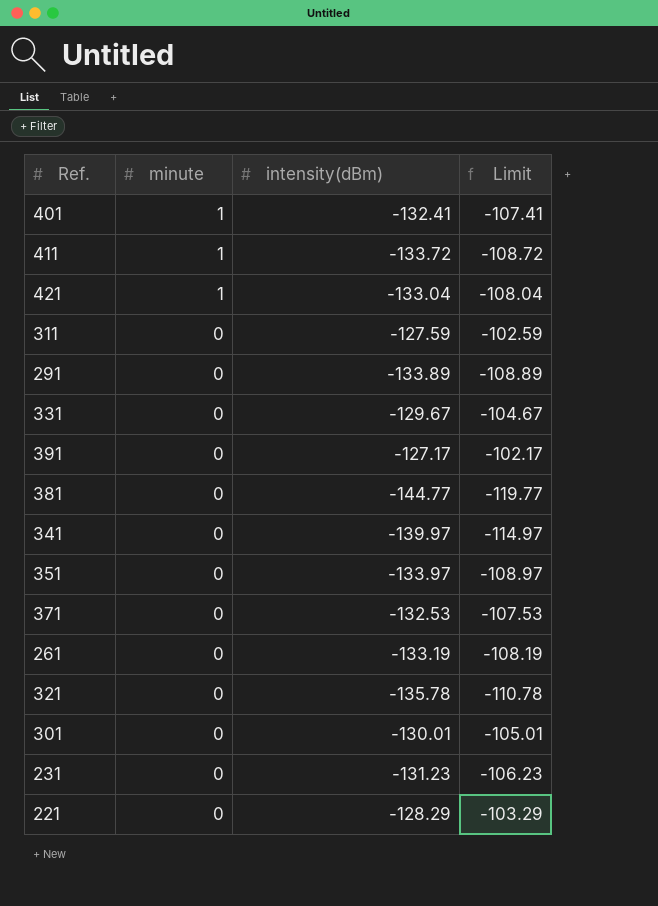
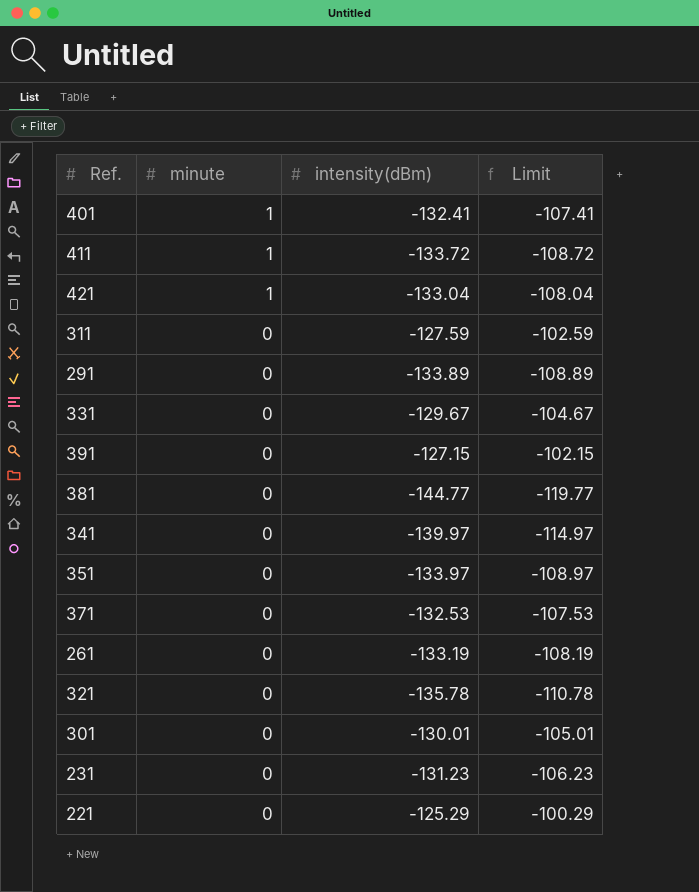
391 | intensity(dBm): -127.17 -> -127.15
391 | Limit: -102.17 -> -102.15
221 | intensity(dBm): -128.29 -> -125.29
221 | Limit: -103.29 -> -100.29

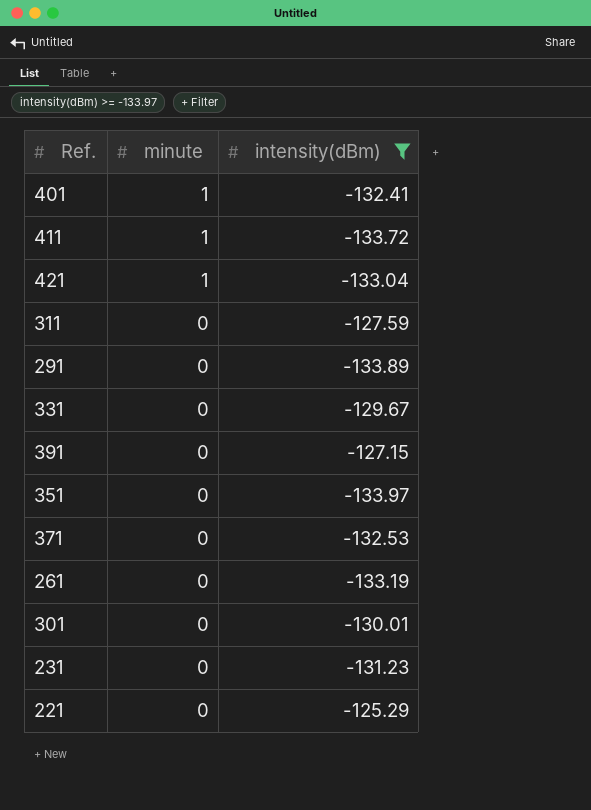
filter: none -> intensity(dBm) >= -133.97
column Limit | formula: [intensity(dBm)] + 25 -> none

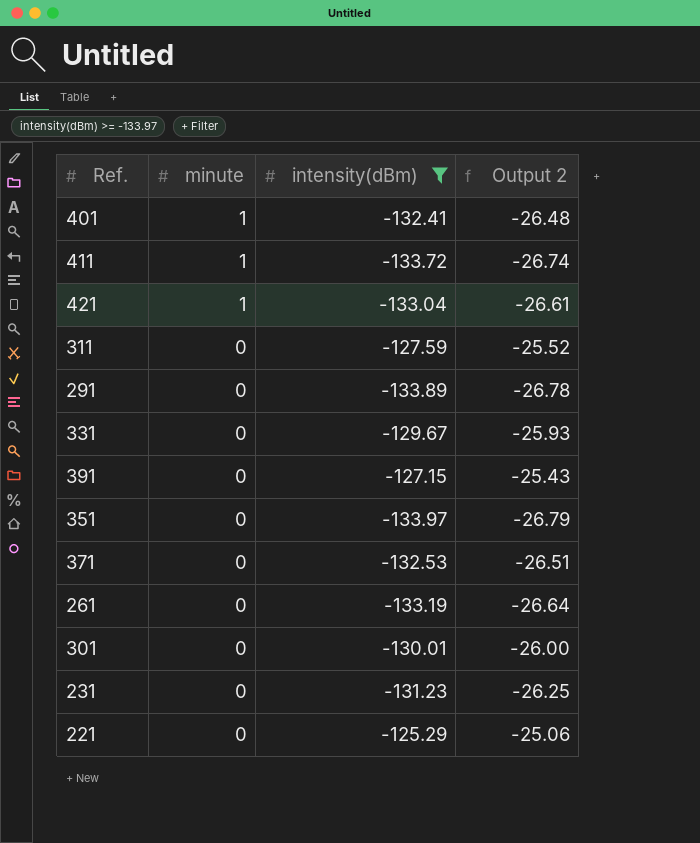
column Output 2 | formula: none -> [intensity(dBm)] * 0.2

